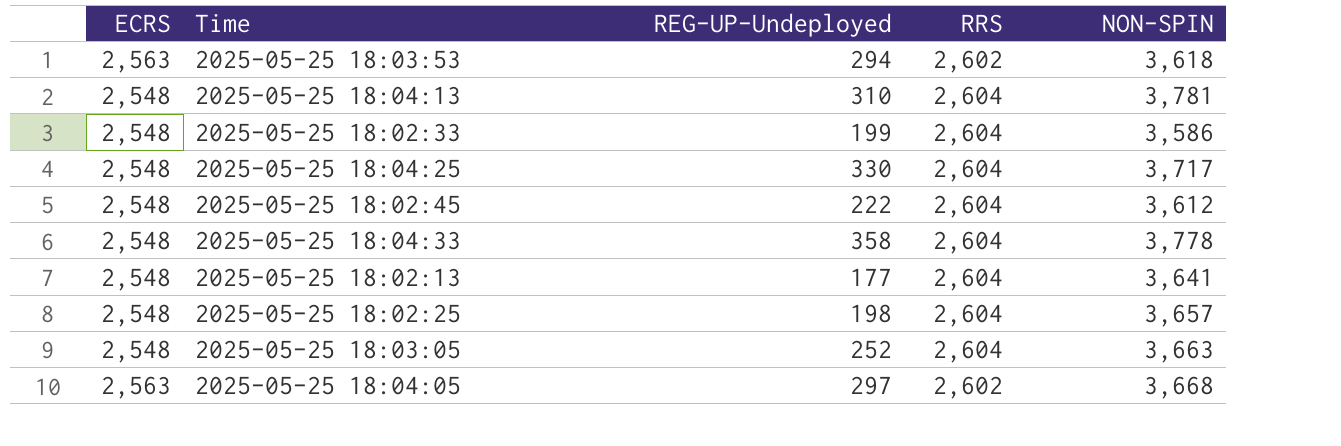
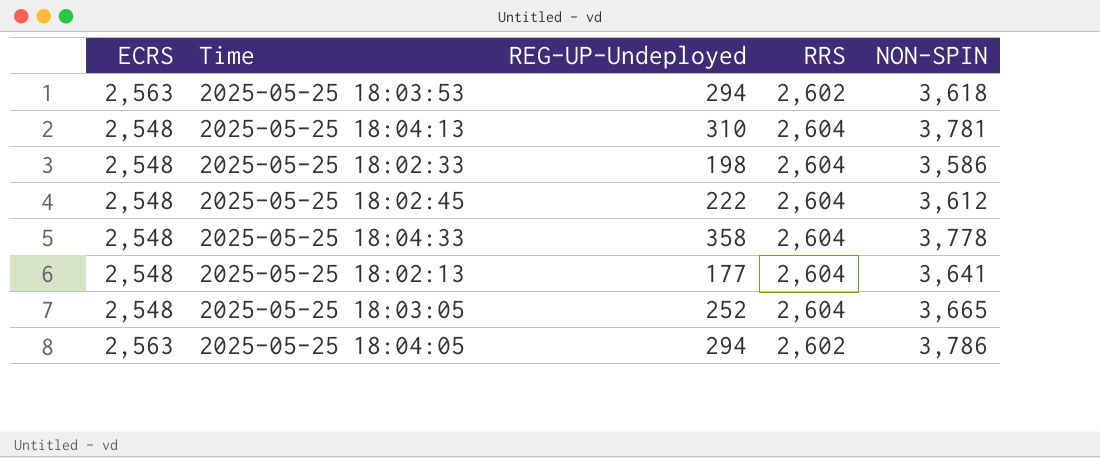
row 2025-05-25 18:04:25: 2,548 | 330 | 2,604 | 3,717 -> none
row 2025-05-25 18:02:25: 2,548 | 198 | 2,604 | 3,657 -> none
2025-05-25 18:02:33 | REG-UP-Undeployed: 199 -> 198
2025-05-25 18:03:05 | NON-SPIN: 3,663 -> 3,665
2025-05-25 18:04:05 | REG-UP-Undeployed: 297 -> 294
2025-05-25 18:04:05 | NON-SPIN: 3,668 -> 3,786

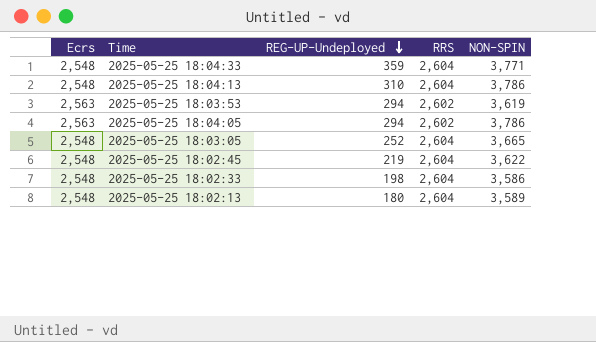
row order: none -> REG-UP-Undeployed descending
column name: ECRS -> Ecrs
2025-05-25 18:04:33 | REG-UP-Undeployed: 358 -> 359
2025-05-25 18:04:33 | NON-SPIN: 3,778 -> 3,771
2025-05-25 18:04:13 | NON-SPIN: 3,781 -> 3,786
2025-05-25 18:03:53 | NON-SPIN: 3,618 -> 3,619
2025-05-25 18:02:45 | REG-UP-Undeployed: 222 -> 219
2025-05-25 18:02:45 | NON-SPIN: 3,612 -> 3,622
2025-05-25 18:02:13 | REG-UP-Undeployed: 177 -> 180
2025-05-25 18:02:13 | NON-SPIN: 3,641 -> 3,589

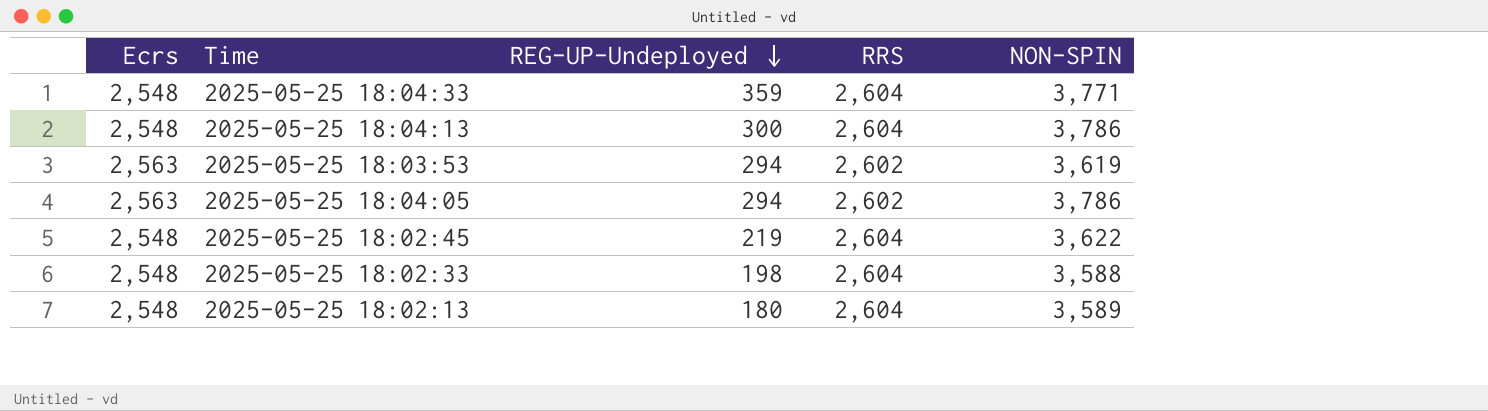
row 2025-05-25 18:03:05: 2,548 | 252 | 2,604 | 3,665 -> none
2025-05-25 18:04:13 | REG-UP-Undeployed: 310 -> 300
2025-05-25 18:02:33 | NON-SPIN: 3,586 -> 3,588

